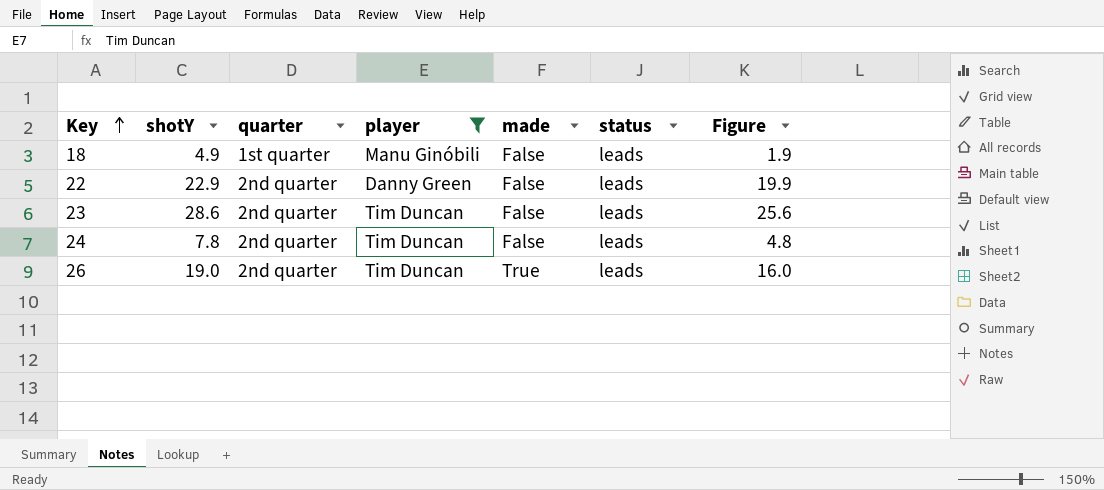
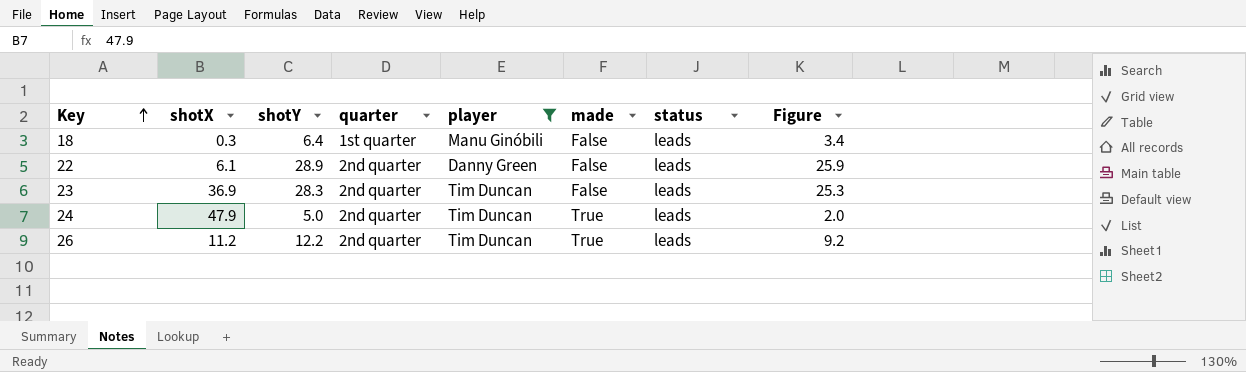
column shotX | position: none -> 2
18 | shotY: 4.9 -> 6.4
18 | Figure: 1.9 -> 3.4
22 | shotY: 22.9 -> 28.9
22 | Figure: 19.9 -> 25.9
23 | shotY: 28.6 -> 28.3
23 | Figure: 25.6 -> 25.3
24 | shotY: 7.8 -> 5.0
24 | made: False -> True
24 | Figure: 4.8 -> 2.0
26 | shotY: 19.0 -> 12.2
26 | Figure: 16.0 -> 9.2

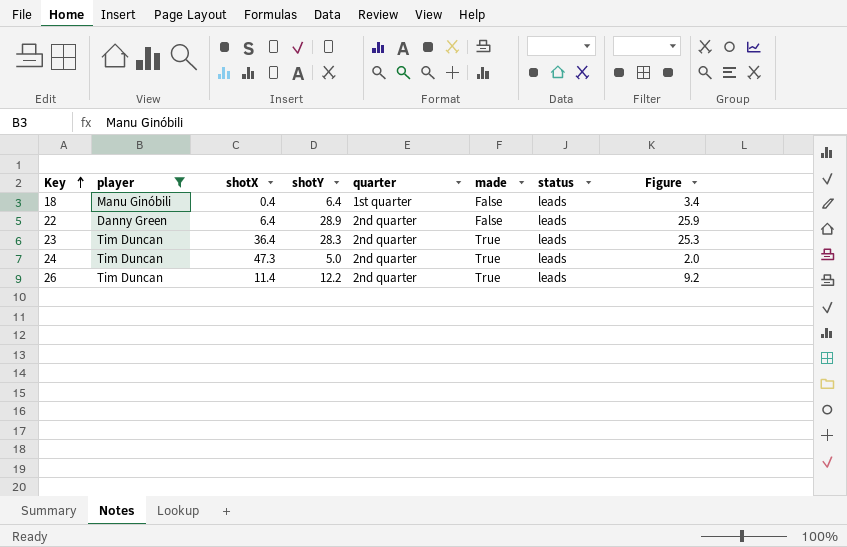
column player | position: 5 -> 2
18 | shotX: 0.3 -> 0.4
22 | shotX: 6.1 -> 6.4
23 | shotX: 36.9 -> 36.4
23 | made: False -> True
24 | shotX: 47.9 -> 47.3
26 | shotX: 11.2 -> 11.4

